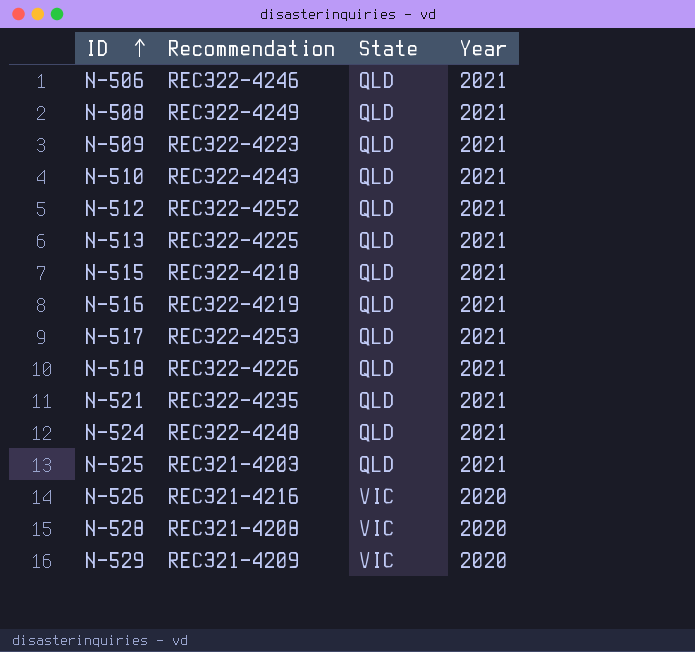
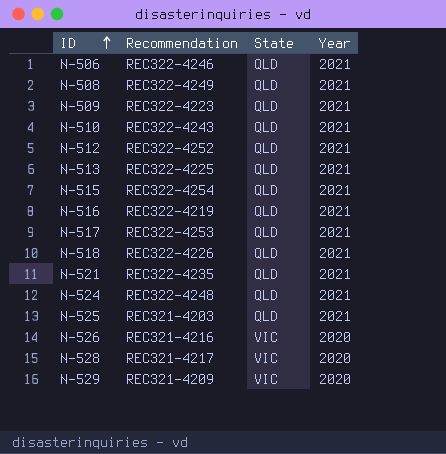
N-515 | Recommendation: REC322-4218 -> REC322-4254
N-528 | Recommendation: REC321-4208 -> REC321-4217

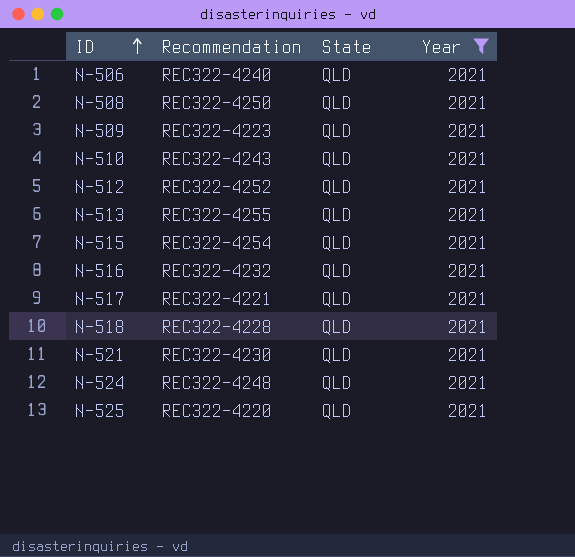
filter: none -> Year = 2021
N-506 | Recommendation: REC322-4246 -> REC322-4240
N-508 | Recommendation: REC322-4249 -> REC322-4250
N-513 | Recommendation: REC322-4225 -> REC322-4255
N-516 | Recommendation: REC322-4219 -> REC322-4232
N-517 | Recommendation: REC322-4253 -> REC322-4221
N-518 | Recommendation: REC322-4226 -> REC322-4228
N-521 | Recommendation: REC322-4235 -> REC322-4230
N-525 | Recommendation: REC321-4203 -> REC322-4220

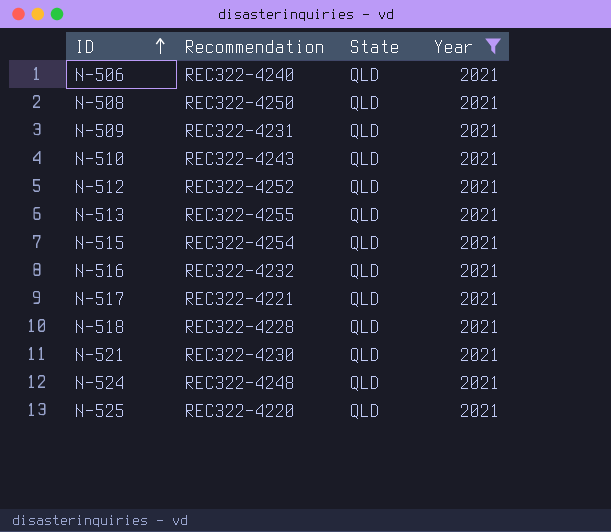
N-509 | Recommendation: REC322-4223 -> REC322-4231

